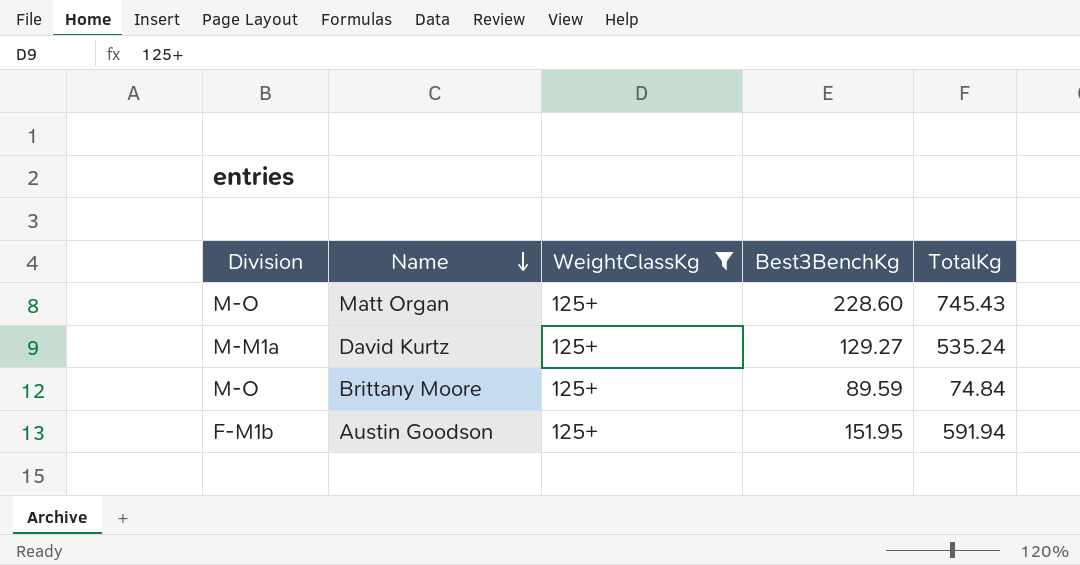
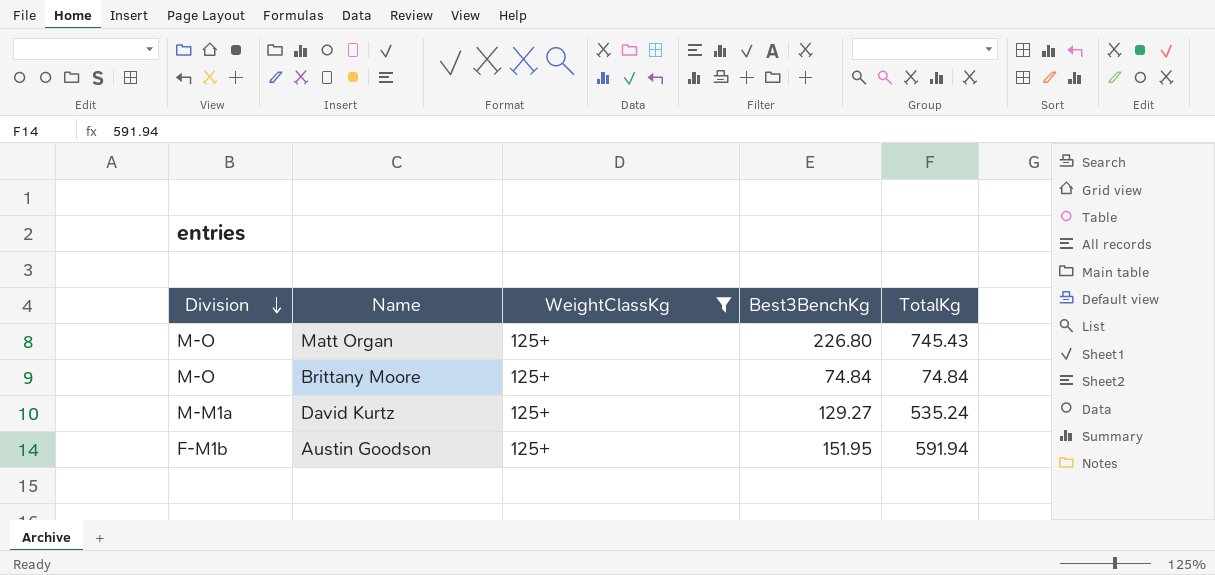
row order: Name descending -> Division descending
Matt Organ | Best3BenchKg: 228.60 -> 226.80
Brittany Moore | Best3BenchKg: 89.59 -> 74.84

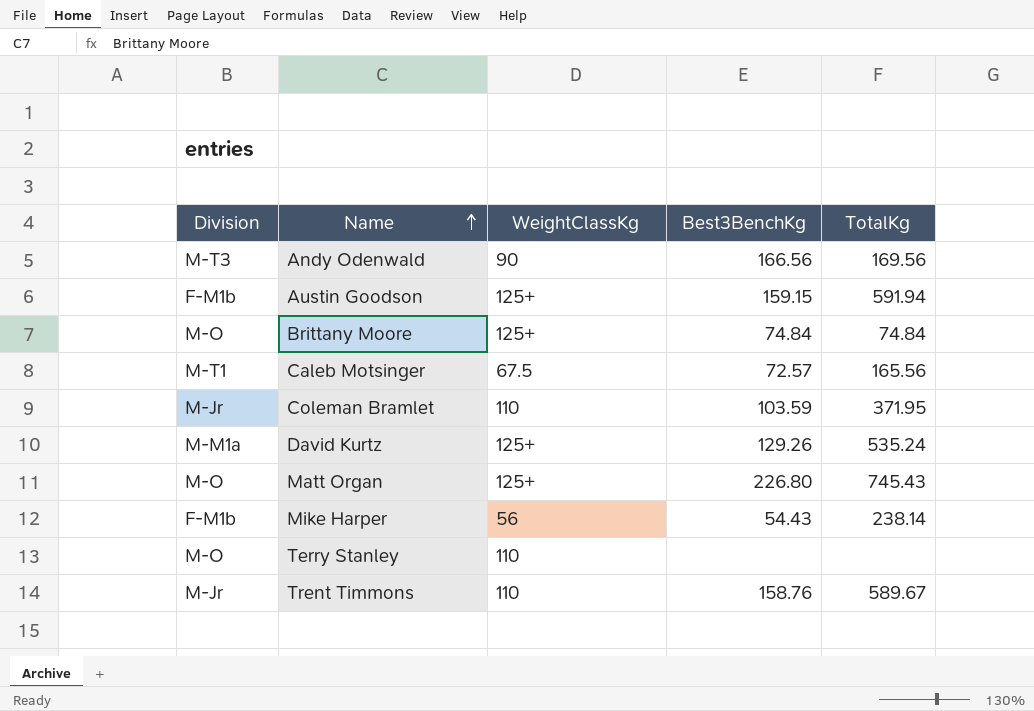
filter: WeightClassKg = 125+ -> none
row order: Division descending -> Name ascending
Austin Goodson | Best3BenchKg: 151.95 -> 159.15
David Kurtz | Best3BenchKg: 129.27 -> 129.26

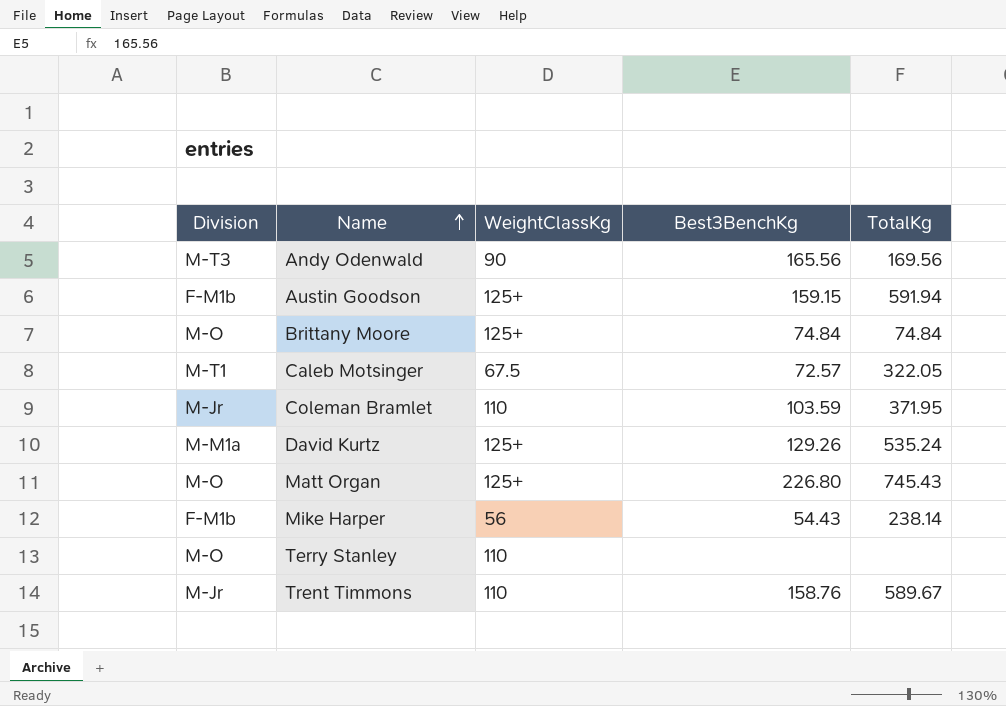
Andy Odenwald | Best3BenchKg: 166.56 -> 165.56
Caleb Motsinger | TotalKg: 165.56 -> 322.05

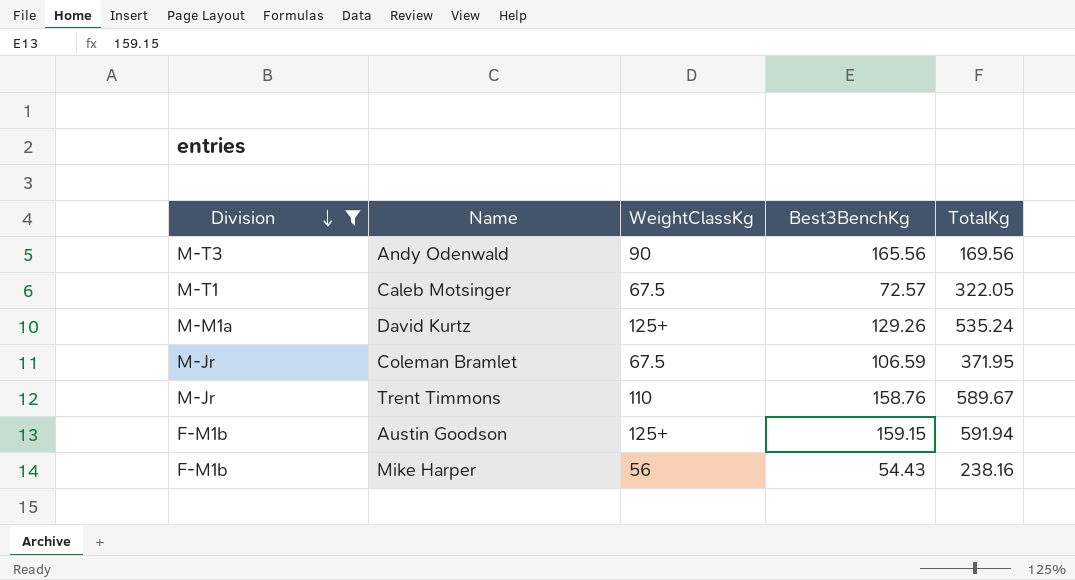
filter: none -> Division != M-O
row order: Name ascending -> Division descending
Coleman Bramlet | WeightClassKg: 110 -> 67.5
Coleman Bramlet | Best3BenchKg: 103.59 -> 106.59
Mike Harper | TotalKg: 238.14 -> 238.16

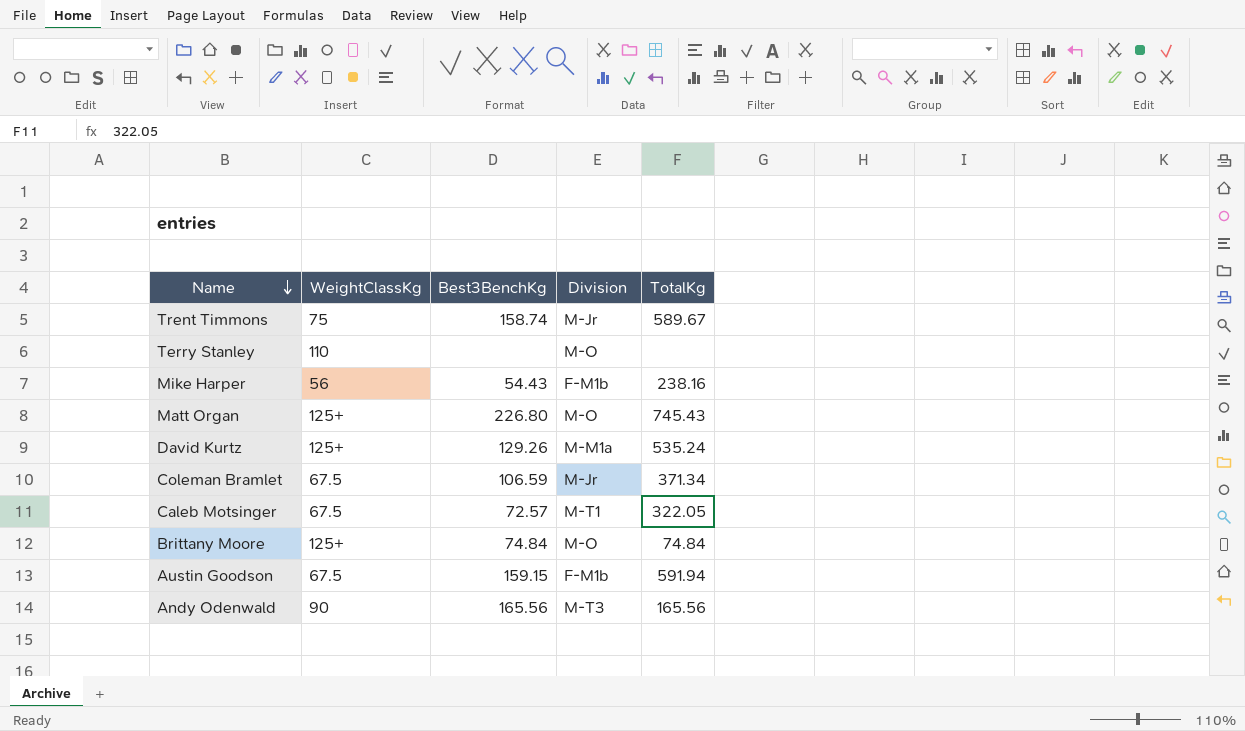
filter: Division != M-O -> none
row order: Division descending -> Name descending
column Division | position: 1 -> 4
Trent Timmons | WeightClassKg: 110 -> 75
Trent Timmons | Best3BenchKg: 158.76 -> 158.74
Coleman Bramlet | TotalKg: 371.95 -> 371.34
Austin Goodson | WeightClassKg: 125+ -> 67.5
Andy Odenwald | TotalKg: 169.56 -> 165.56

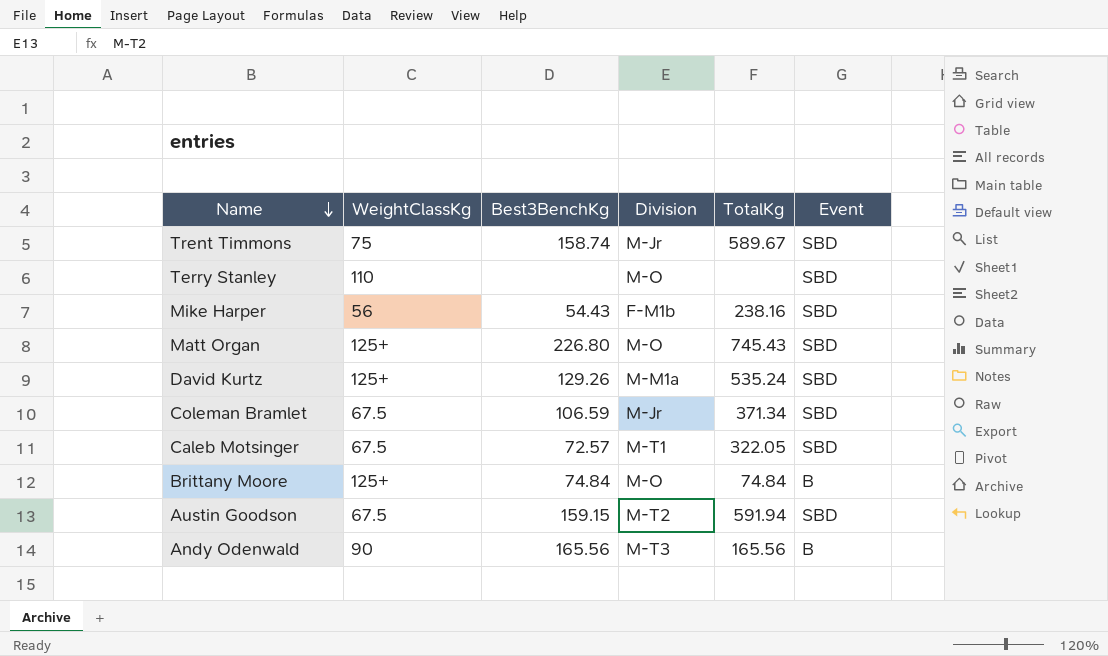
column Event | position: none -> 6
Austin Goodson | Division: F-M1b -> M-T2

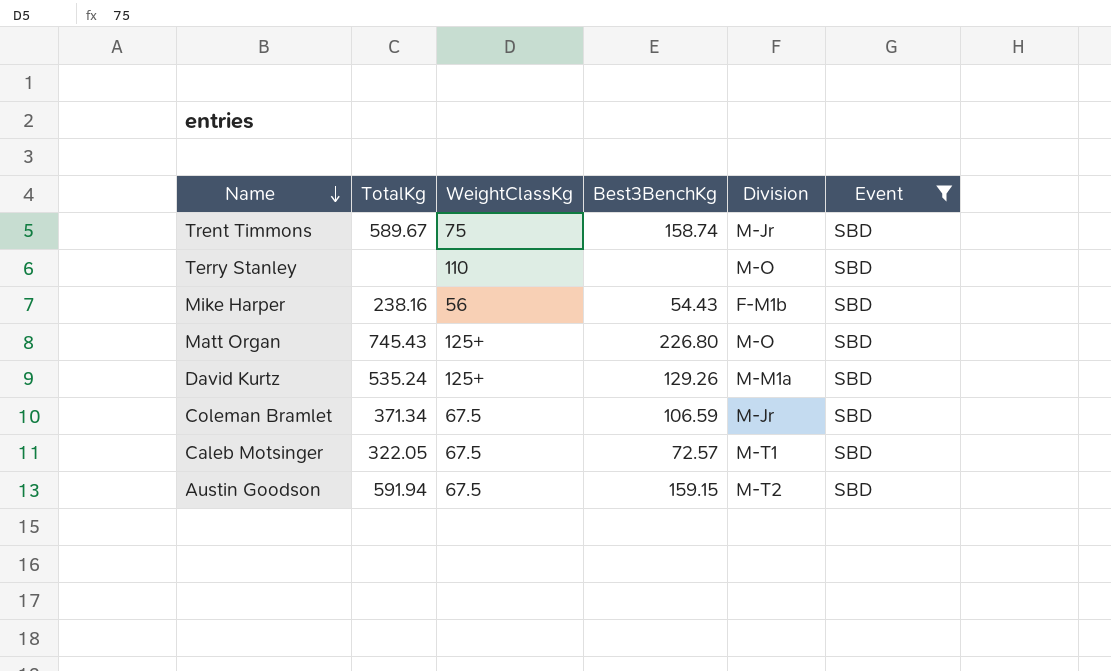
filter: none -> Event = SBD
column TotalKg | position: 5 -> 2

